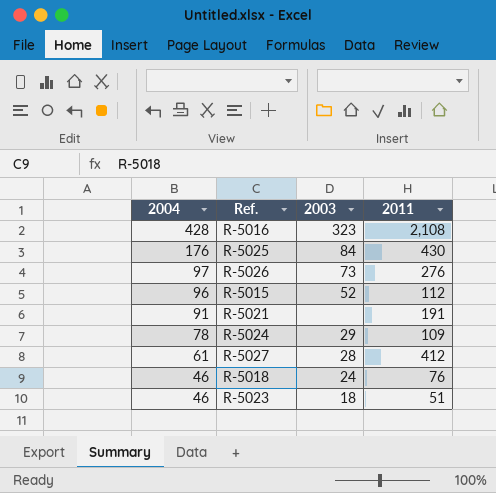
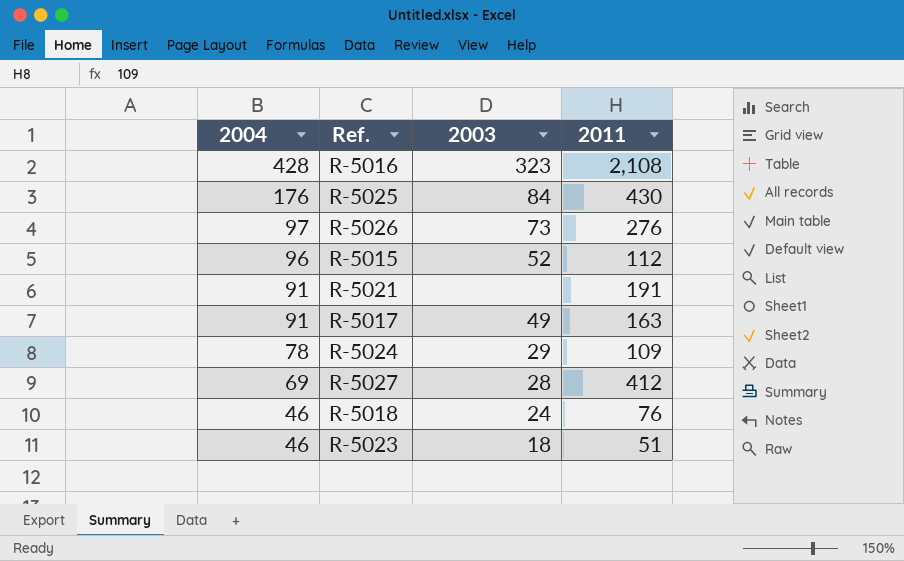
row R-5017: none -> 91 | 49 | 163
R-5027 | 2004: 61 -> 69

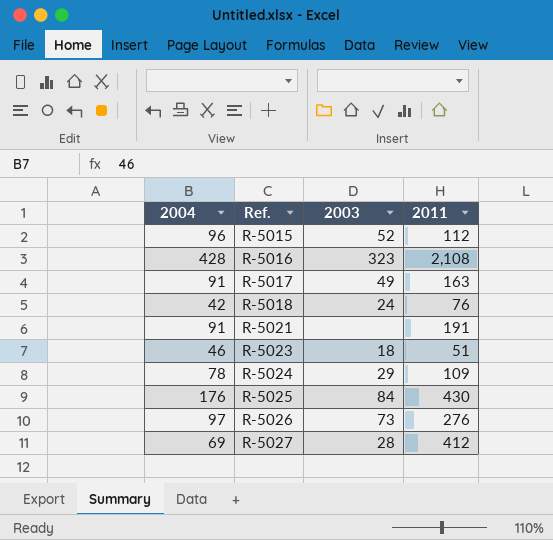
row order: 2004 descending -> Ref. ascending
R-5018 | 2004: 46 -> 42

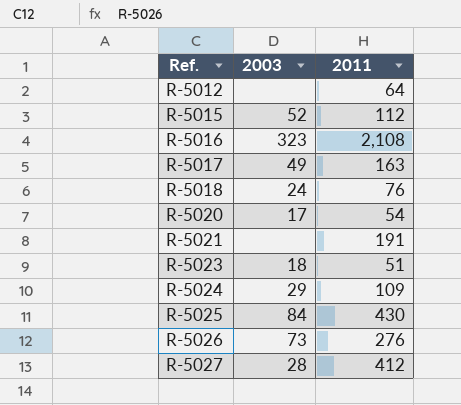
column 2004 | position: 1 -> none
row R-5012: none -> none | 64
row R-5020: none -> 17 | 54

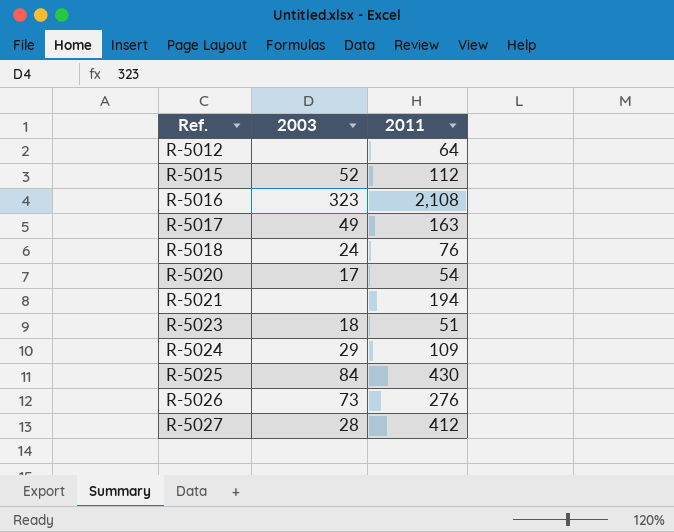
R-5021 | 2011: 191 -> 194

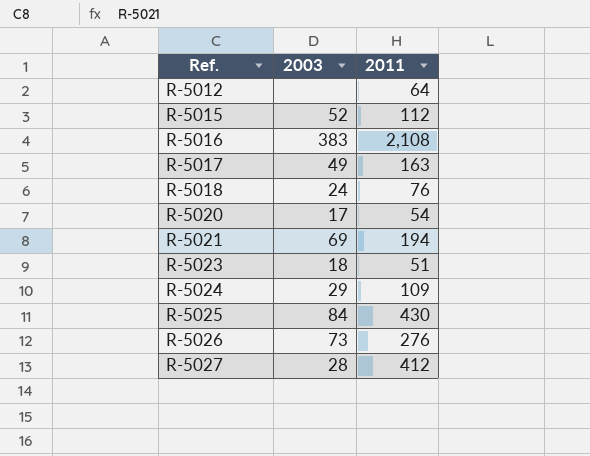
R-5016 | 2003: 323 -> 383
R-5021 | 2003: none -> 69

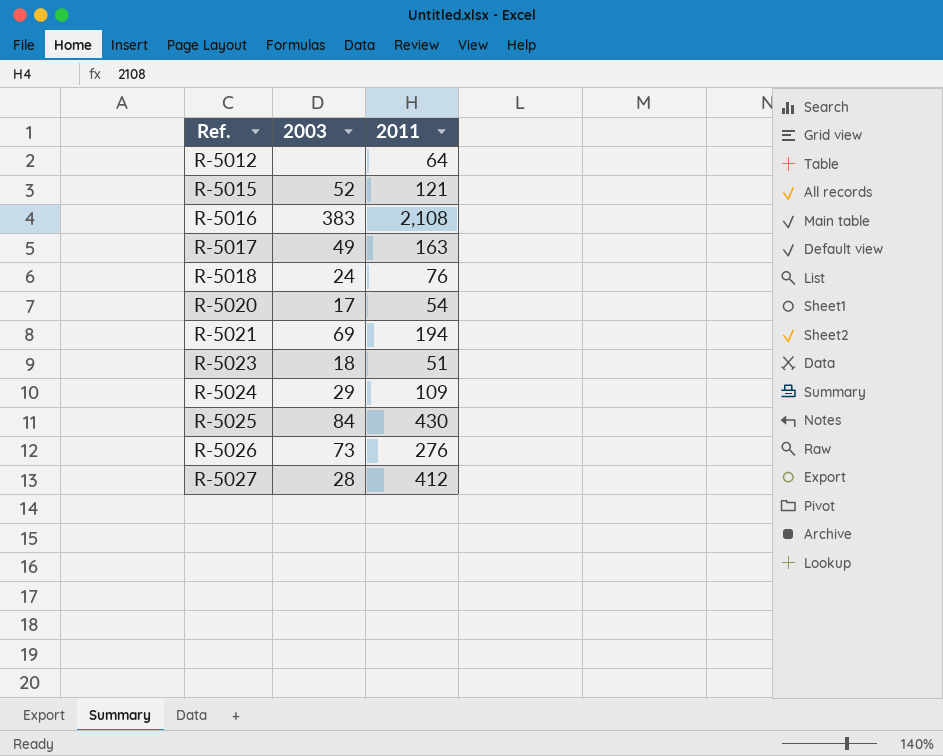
R-5015 | 2011: 112 -> 121

